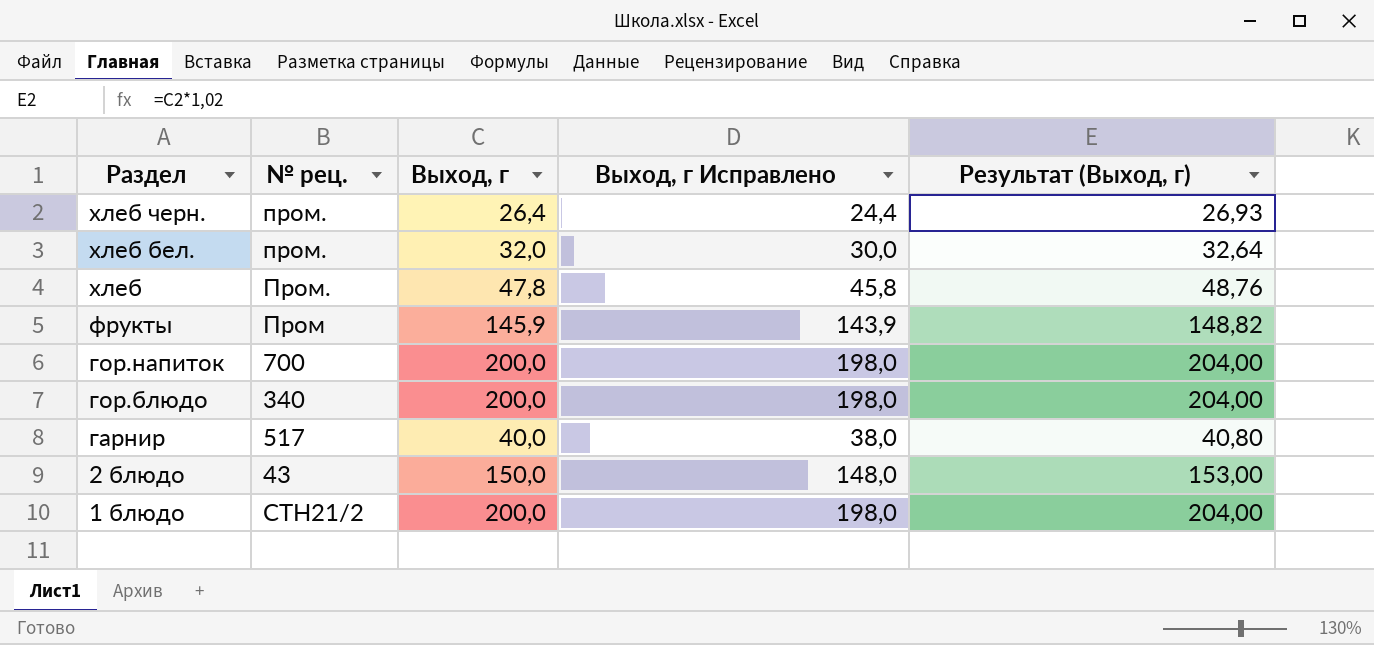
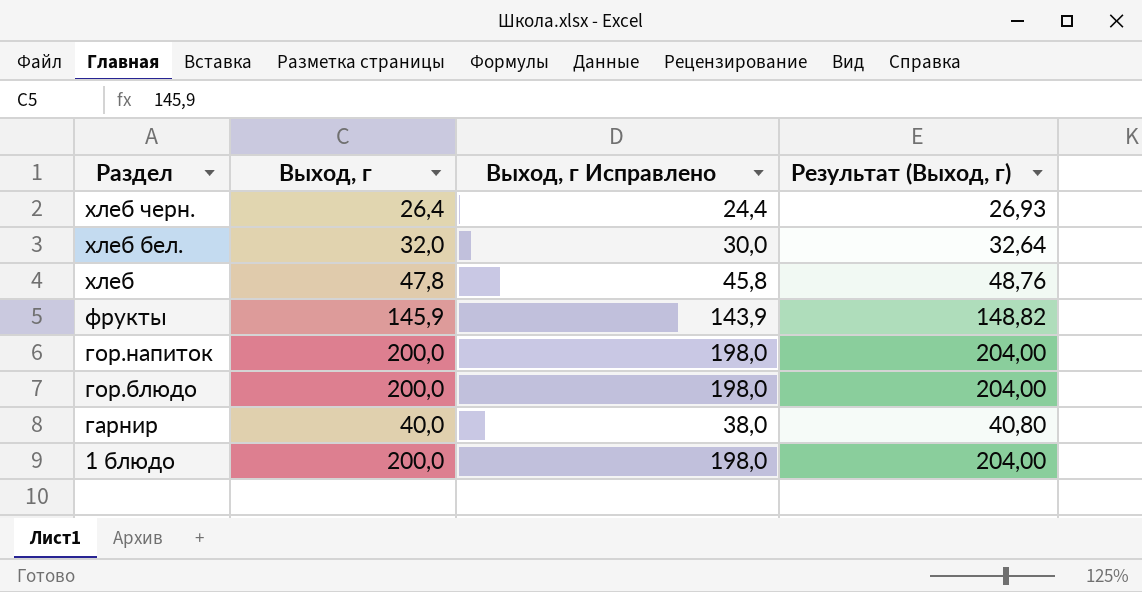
column № рец. | position: 2 -> none
row 2 блюдо: 43 | 150,0 | 148,0 | 153,00 -> none

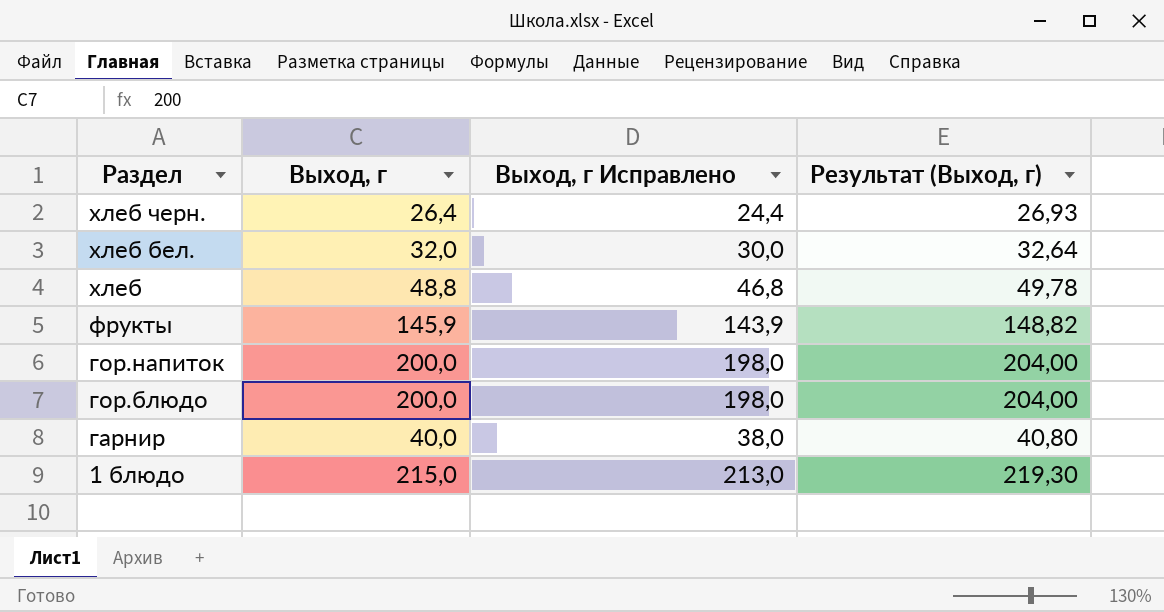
хлеб | Выход, г: 47,8 -> 48,8
хлеб | Выход, г Исправлено: 45,8 -> 46,8
хлеб | Результат (Выход, г): 48,76 -> 49,78
1 блюдо | Выход, г: 200,0 -> 215,0
1 блюдо | Выход, г Исправлено: 198,0 -> 213,0
1 блюдо | Результат (Выход, г): 204,00 -> 219,30

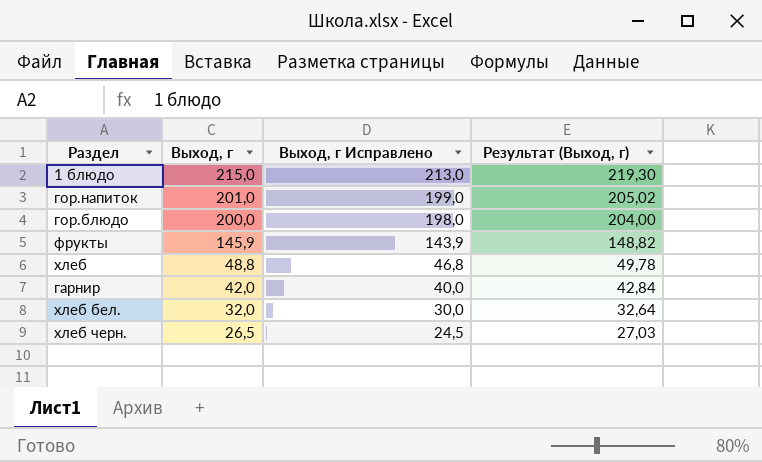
row order: Раздел descending -> Выход, г descending
гор.напиток | Выход, г: 200,0 -> 201,0
гор.напиток | Выход, г Исправлено: 198,0 -> 199,0
гор.напиток | Результат (Выход, г): 204,00 -> 205,02
гарнир | Выход, г: 40,0 -> 42,0
гарнир | Выход, г Исправлено: 38,0 -> 40,0
гарнир | Результат (Выход, г): 40,80 -> 42,84
хлеб черн. | Выход, г: 26,4 -> 26,5
хлеб черн. | Выход, г Исправлено: 24,4 -> 24,5
хлеб черн. | Результат (Выход, г): 26,93 -> 27,03

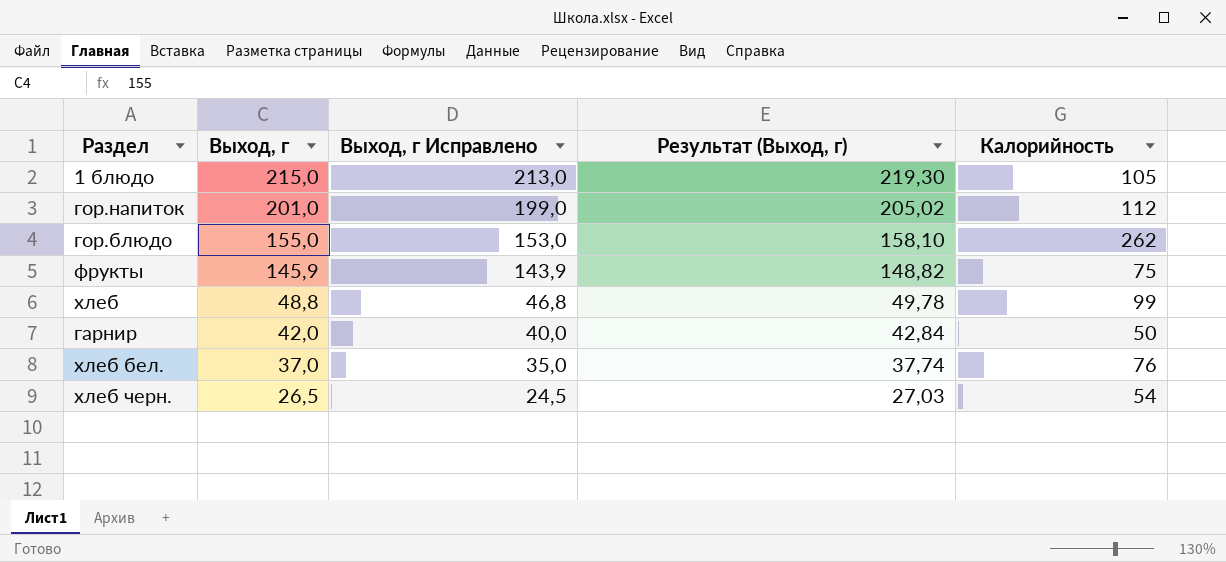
column Калорийность | position: none -> 5
гор.блюдо | Выход, г: 200,0 -> 155,0
гор.блюдо | Выход, г Исправлено: 198,0 -> 153,0
гор.блюдо | Результат (Выход, г): 204,00 -> 158,10
хлеб бел. | Выход, г: 32,0 -> 37,0
хлеб бел. | Выход, г Исправлено: 30,0 -> 35,0
хлеб бел. | Результат (Выход, г): 32,64 -> 37,74

